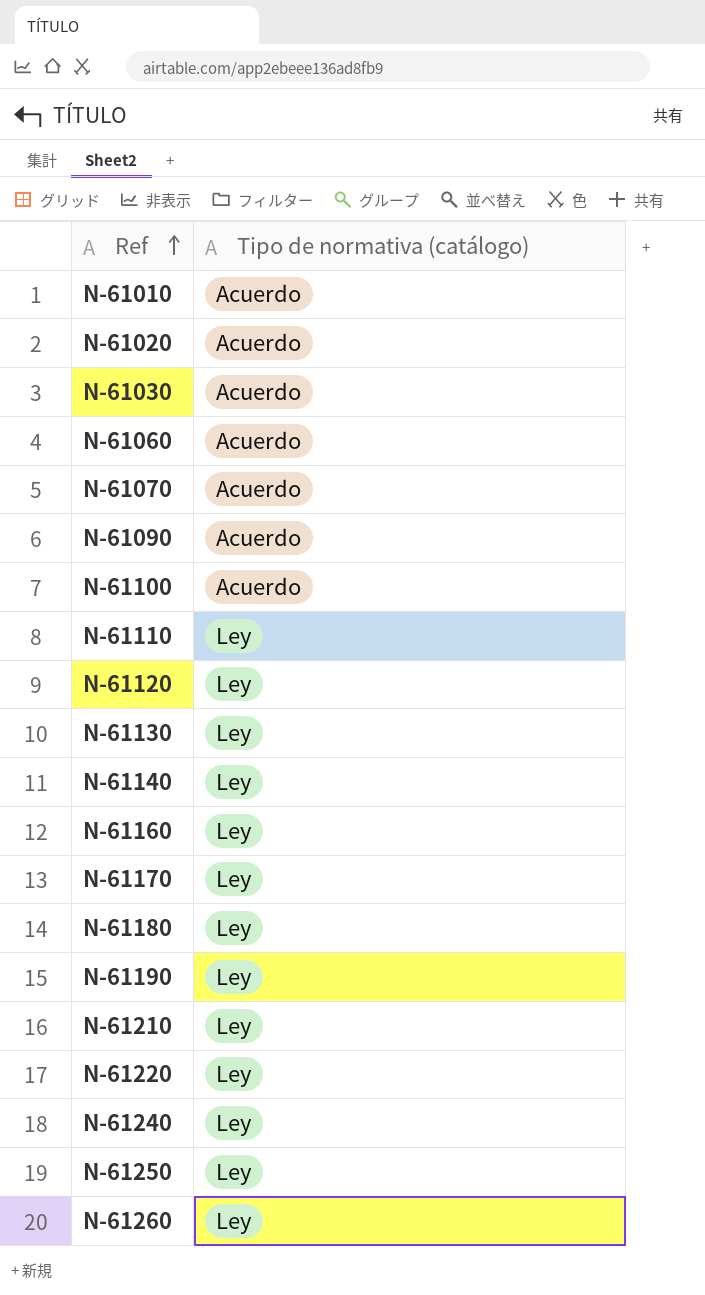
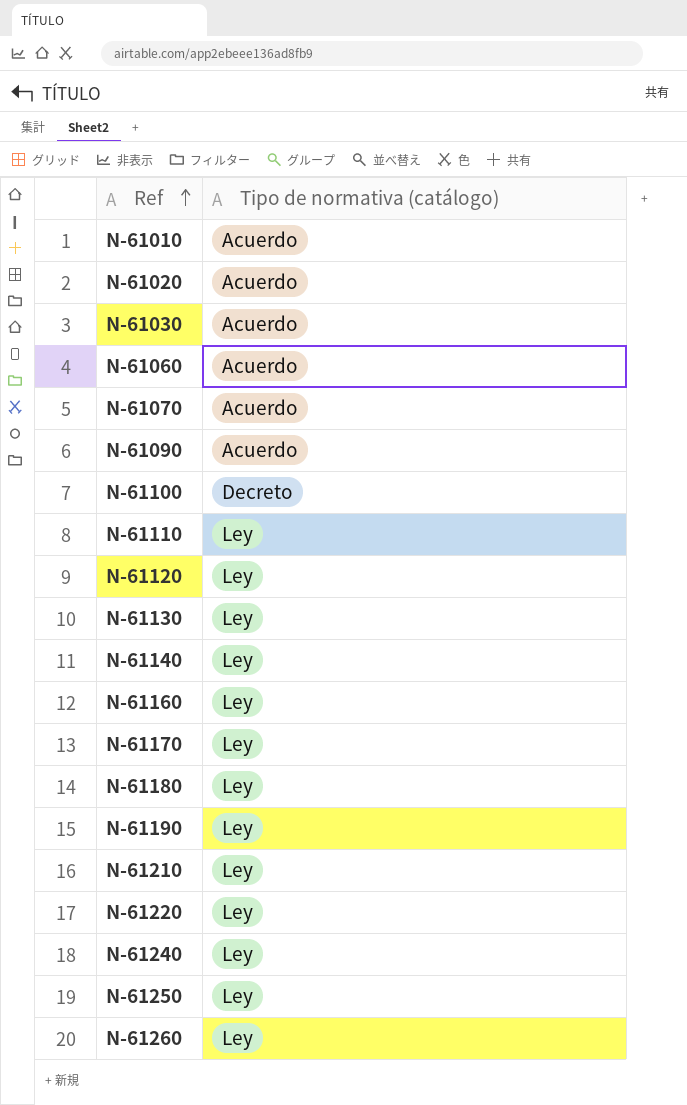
N-61100 | Tipo de normativa (catálogo): Acuerdo -> Decreto

